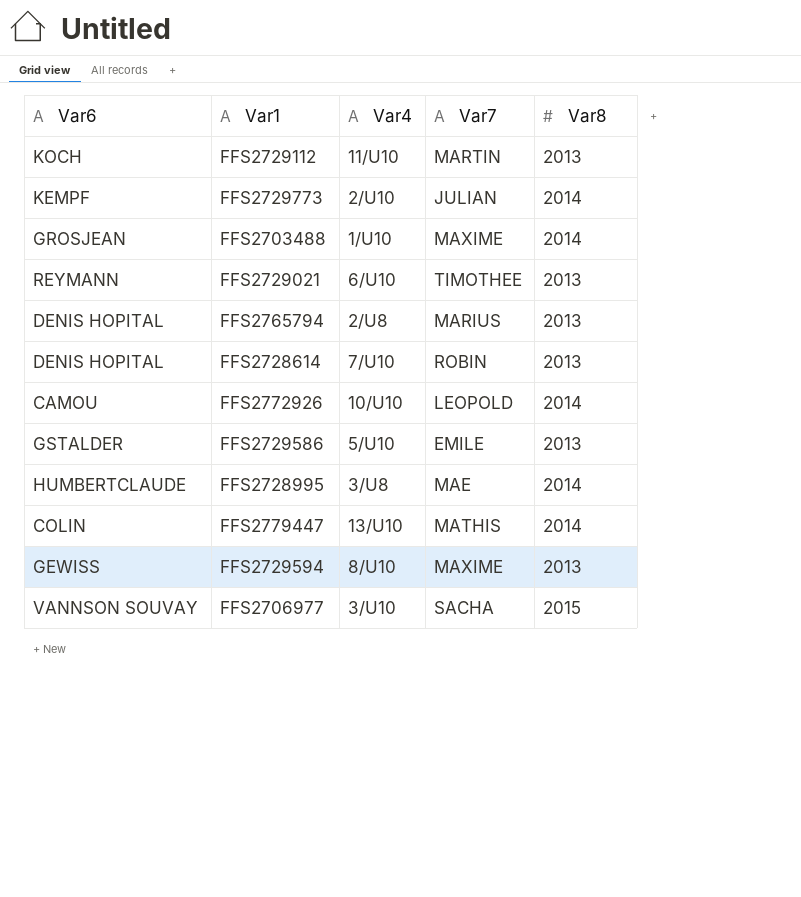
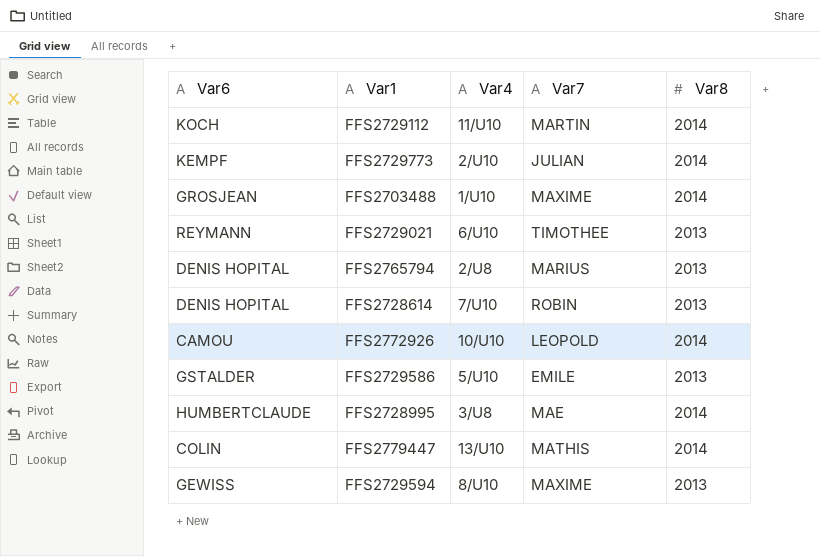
row FFS2706977: VANNSON SOUVAY | 3/U10 | SACHA | 2015 -> none
FFS2729112 | Var8: 2013 -> 2014

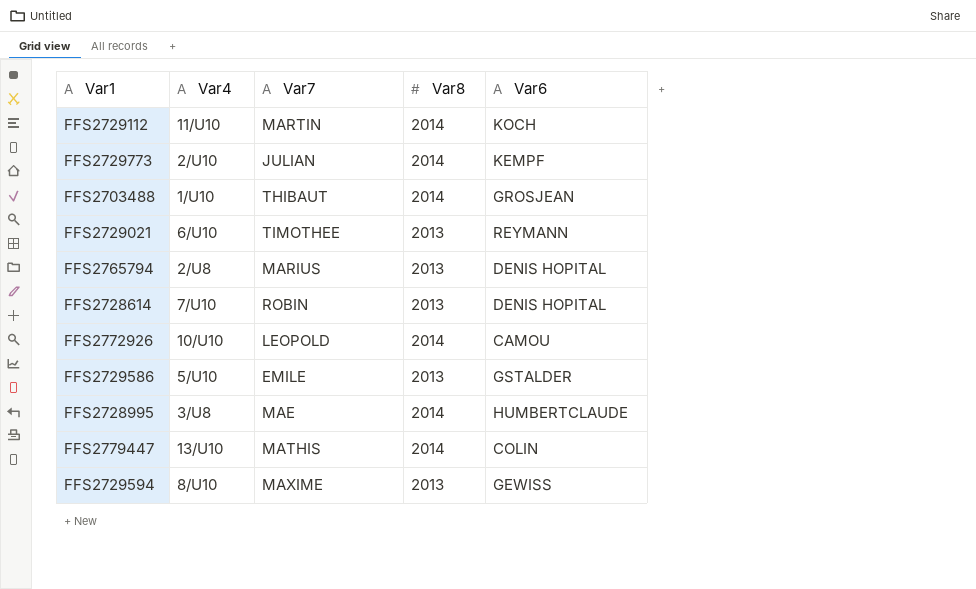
column Var6 | position: 1 -> 5
FFS2703488 | Var7: MAXIME -> THIBAUT

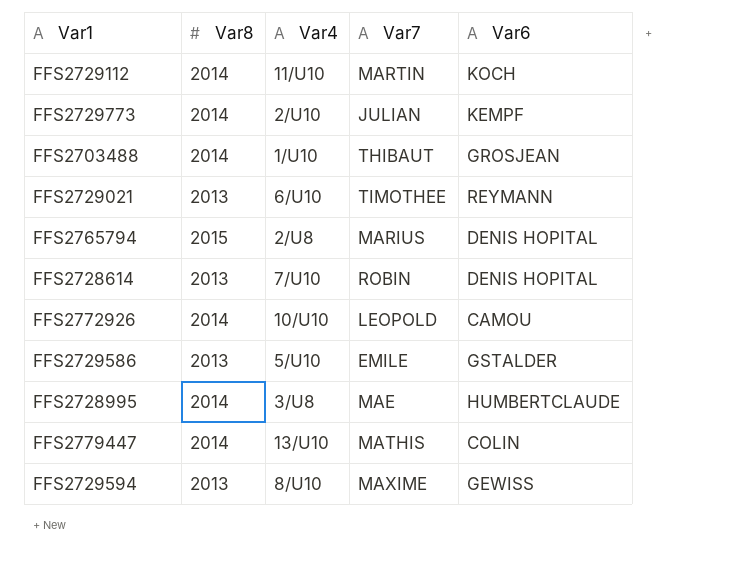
column Var8 | position: 4 -> 2
FFS2765794 | Var8: 2013 -> 2015

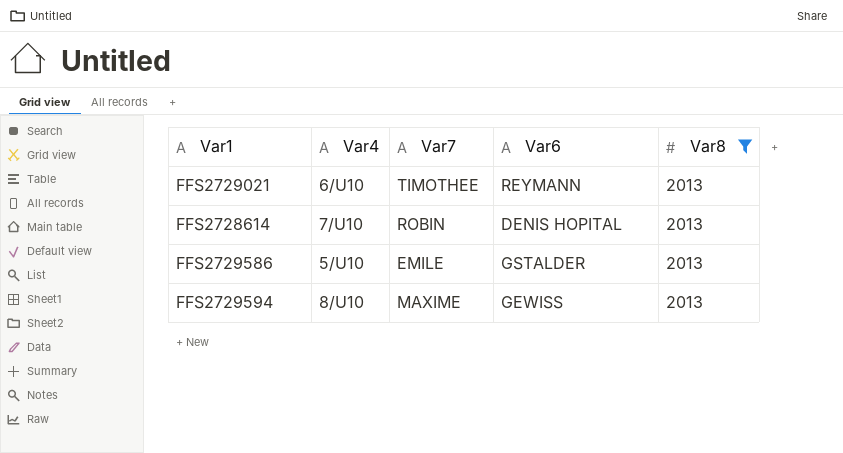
filter: none -> Var8 = 2013
column Var8 | position: 2 -> 5

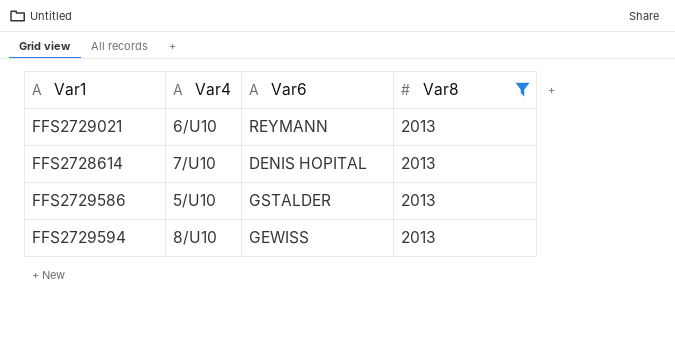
column Var7 | position: 3 -> none

